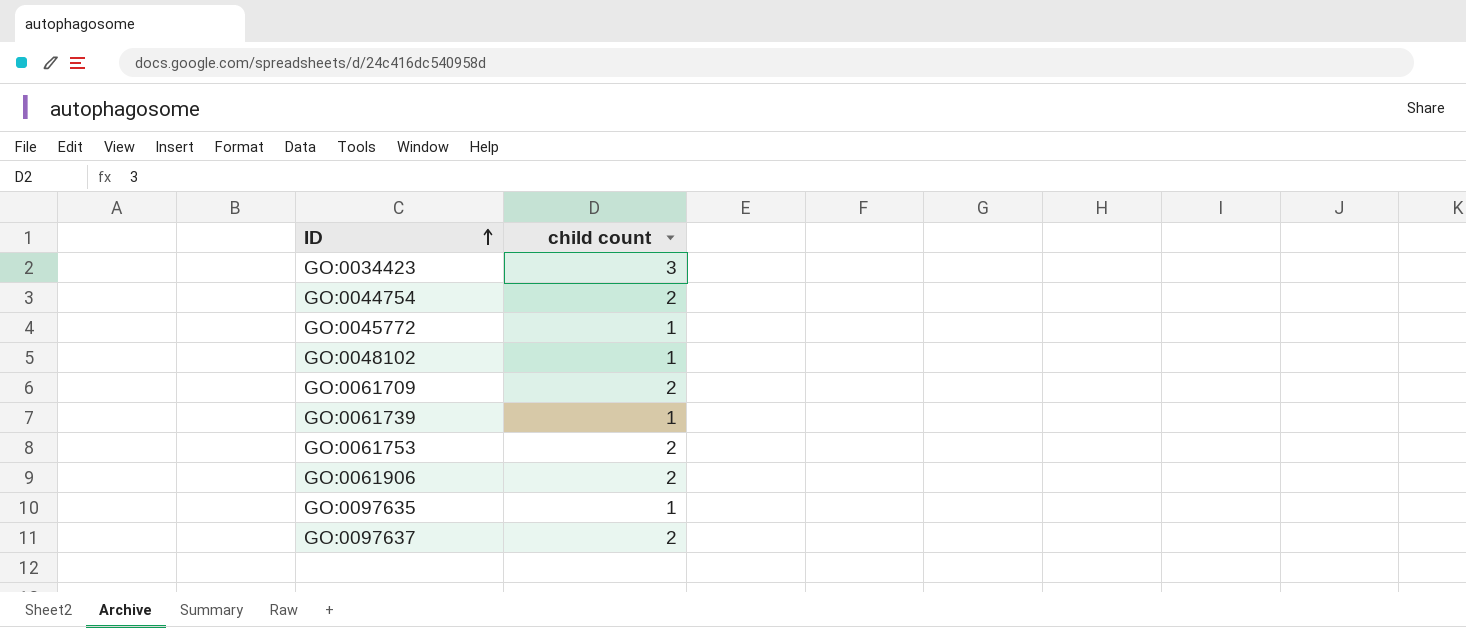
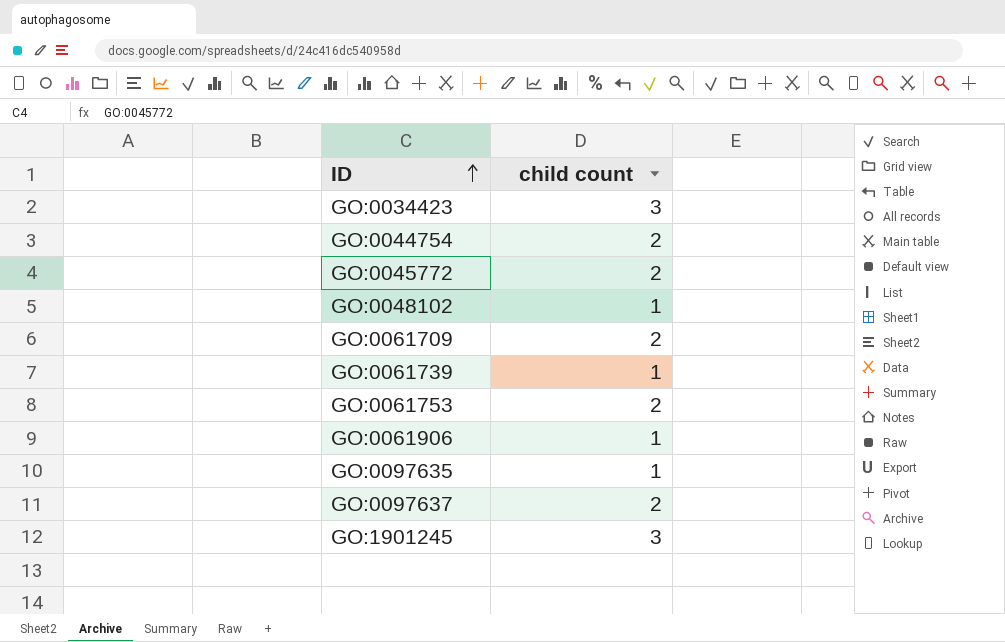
GO:0045772 | child count: 1 -> 2
GO:0061906 | child count: 2 -> 1
row GO:1901245: none -> 3

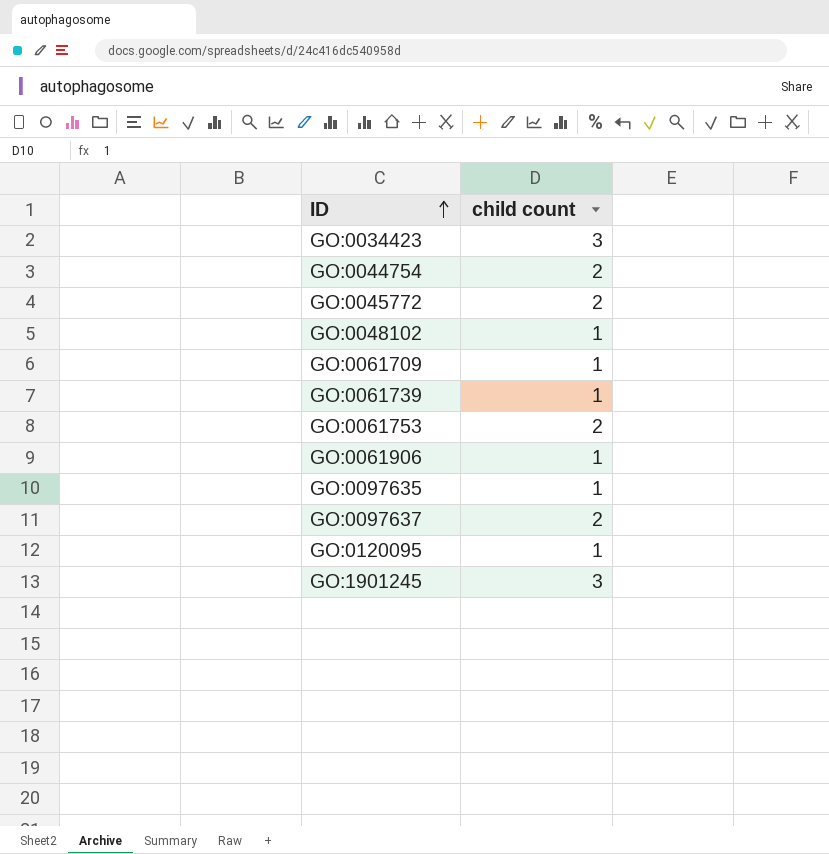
GO:0061709 | child count: 2 -> 1
row GO:0120095: none -> 1

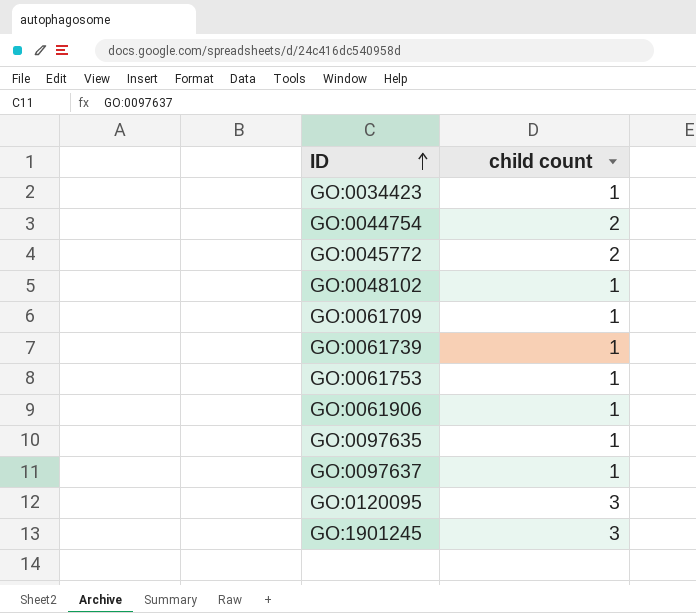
GO:0034423 | child count: 3 -> 1
GO:0061753 | child count: 2 -> 1
GO:0097637 | child count: 2 -> 1
GO:0120095 | child count: 1 -> 3

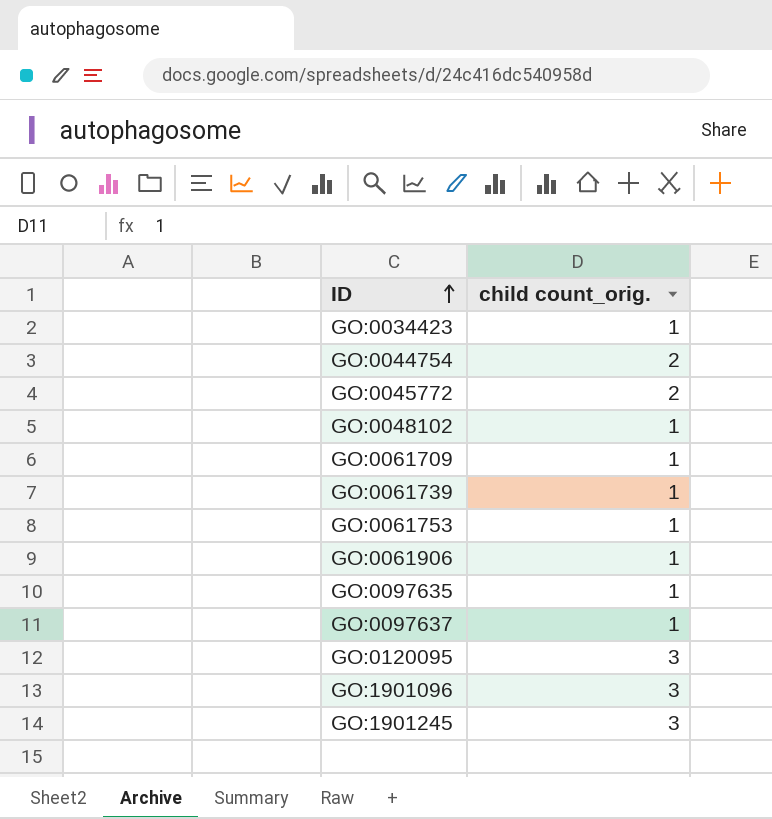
column name: child count -> child count_orig.
row GO:1901096: none -> 3

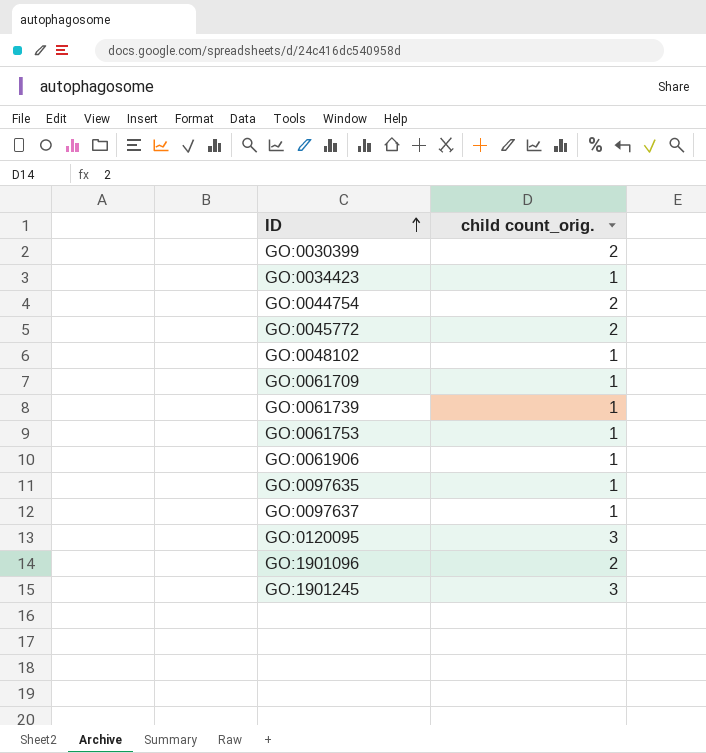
row GO:0030399: none -> 2
GO:1901096 | child count_orig.: 3 -> 2

